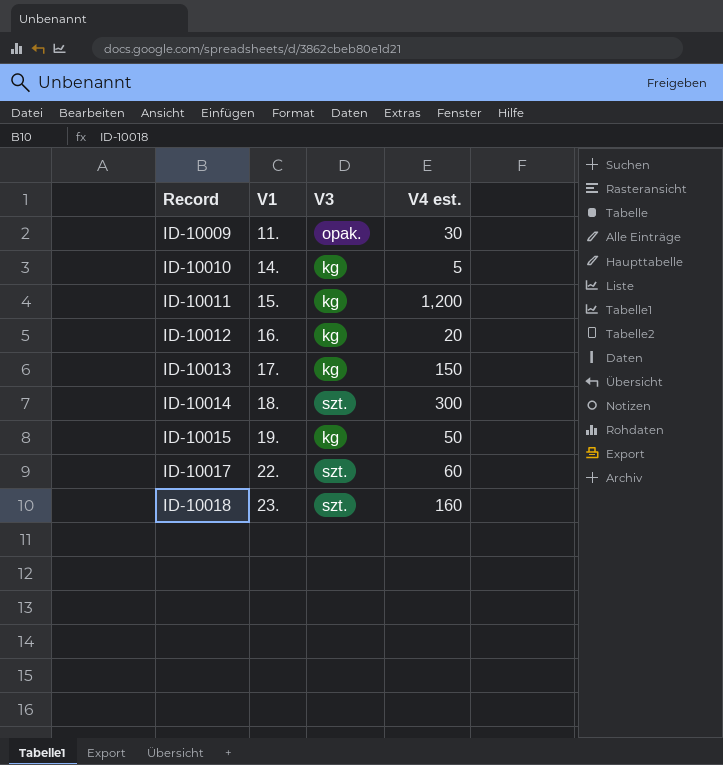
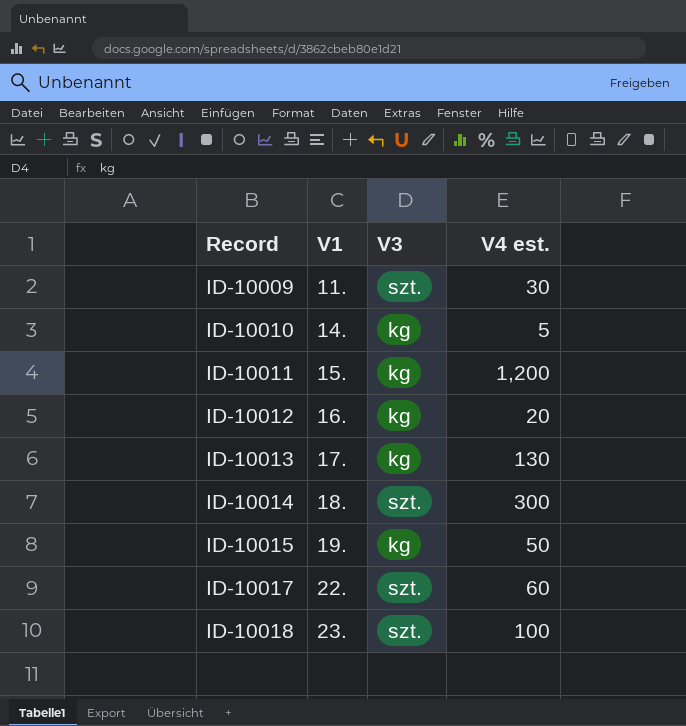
ID-10009 | V3: opak. -> szt.
ID-10013 | V4 est.: 150 -> 130
ID-10018 | V4 est.: 160 -> 100

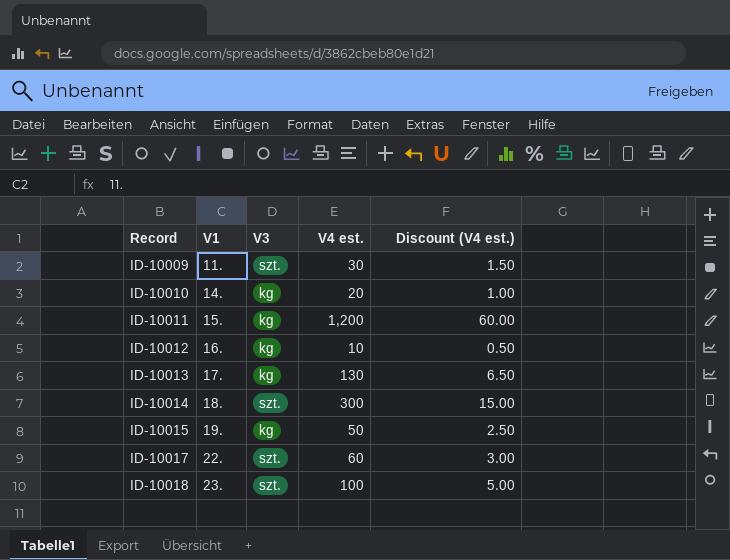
column Discount (V4 est.) | formula: none -> [V4 est.] * 0.05
ID-10010 | V4 est.: 5 -> 20
ID-10012 | V4 est.: 20 -> 10

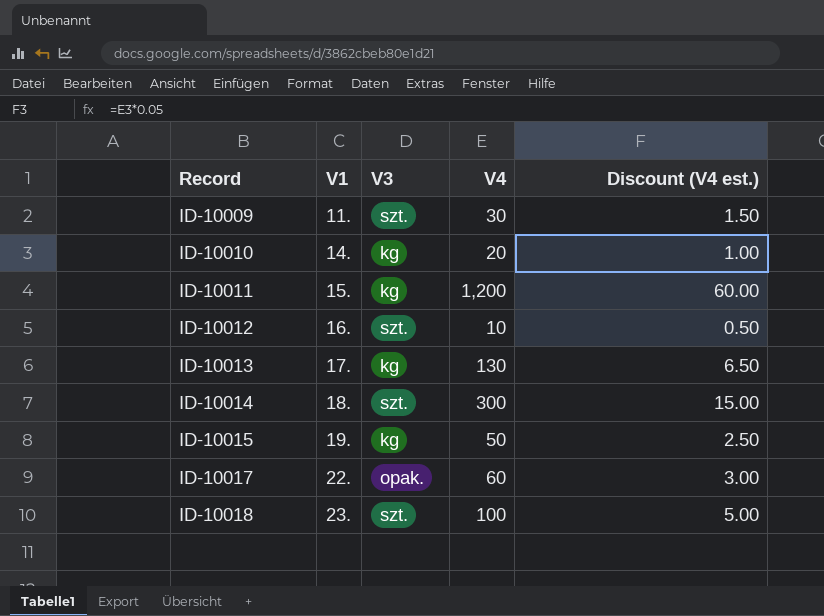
column name: V4 est. -> V4
ID-10012 | V3: kg -> szt.
ID-10017 | V3: szt. -> opak.

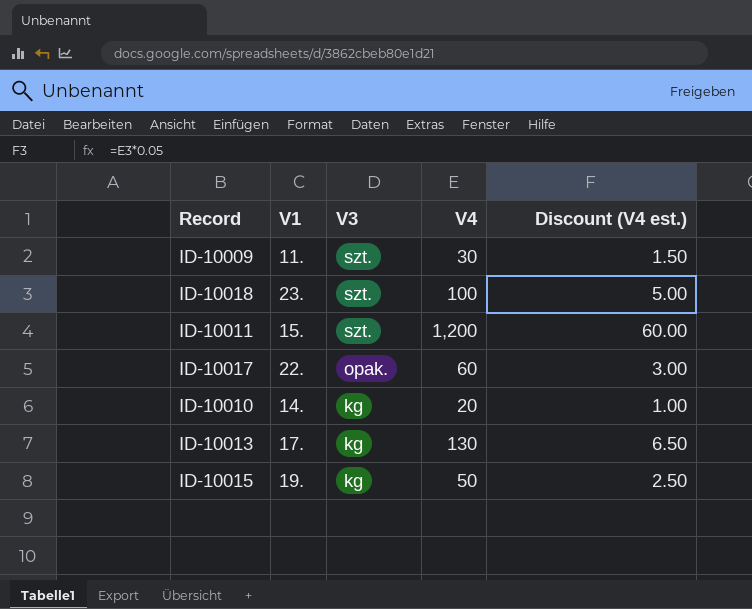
row order: Record ascending -> V3 descending
row ID-10012: 16. | szt. | 10 | 0.50 -> none
row ID-10014: 18. | szt. | 300 | 15.00 -> none
ID-10011 | V3: kg -> szt.

